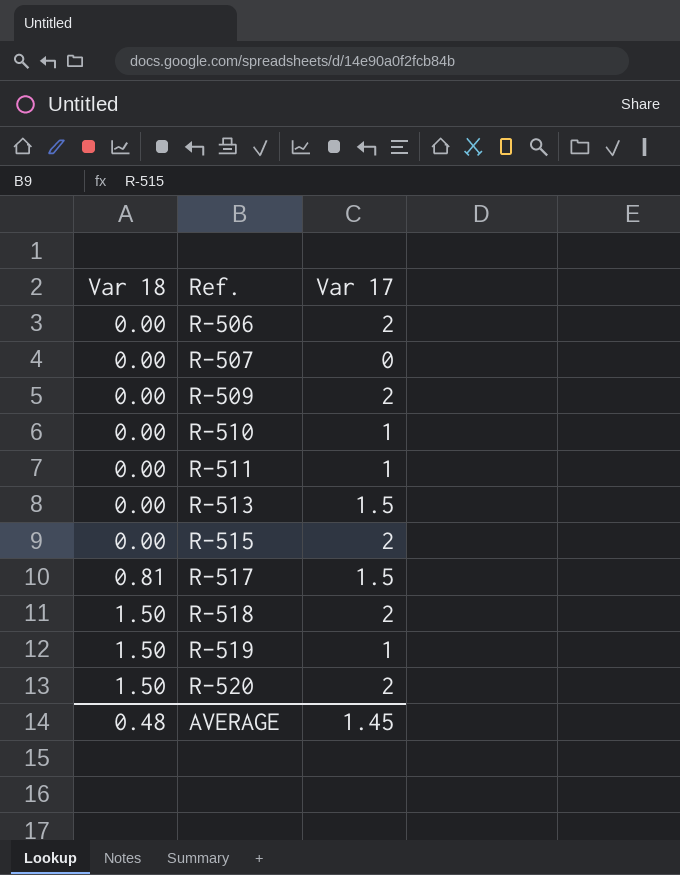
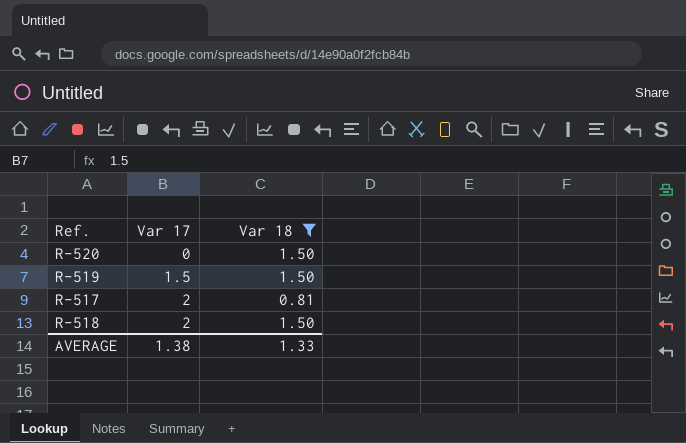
filter: none -> Var 18 != 0.00
row order: Var 18 ascending -> Var 17 ascending
column Var 18 | position: 1 -> 3
R-520 | Var 17: 2 -> 0
R-519 | Var 17: 1 -> 1.5
R-517 | Var 17: 1.5 -> 2
AVERAGE | Var 17: 1.45 -> 1.38
AVERAGE | Var 18: 0.48 -> 1.33

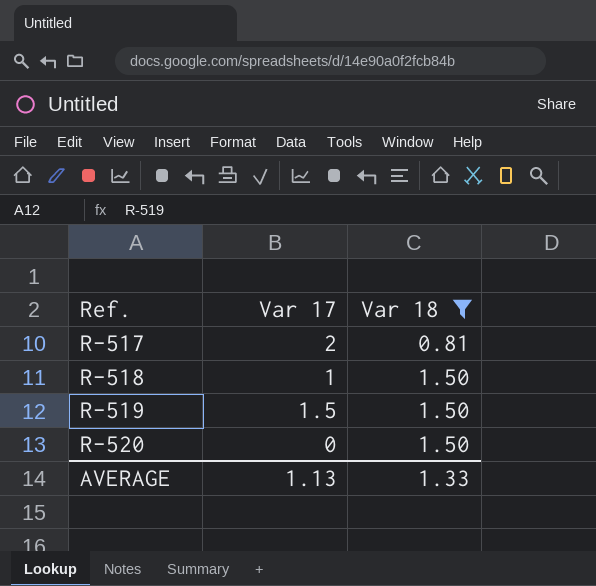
row order: Var 17 ascending -> Ref. ascending
R-518 | Var 17: 2 -> 1
AVERAGE | Var 17: 1.38 -> 1.13

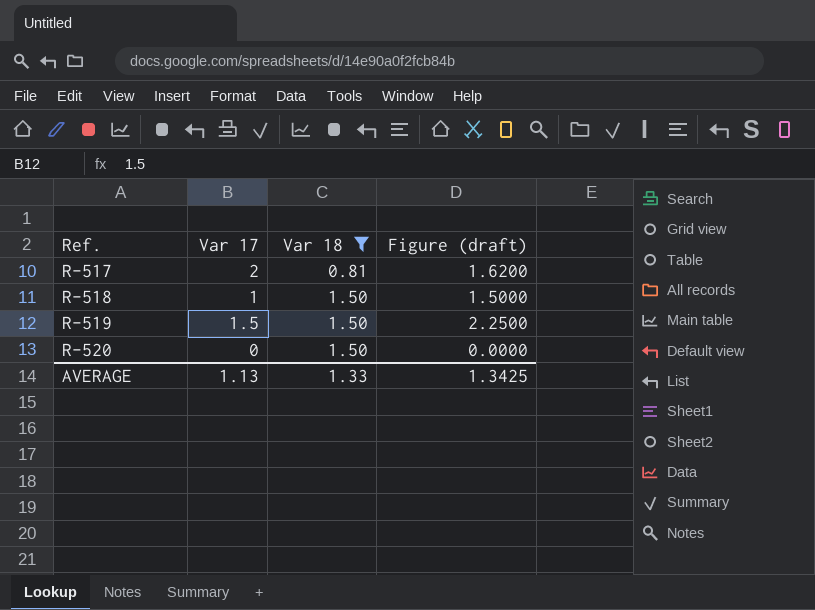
column Figure (draft) | formula: none -> [Var 17] * [Var 18]

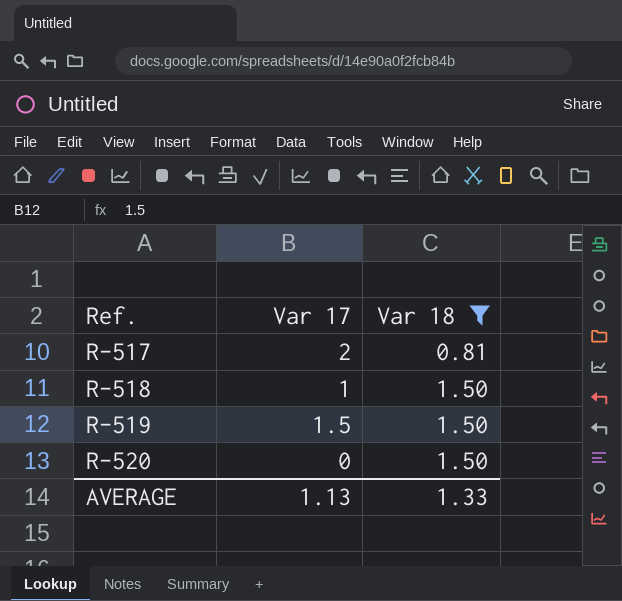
column Figure (draft) | formula: [Var 17] * [Var 18] -> none

